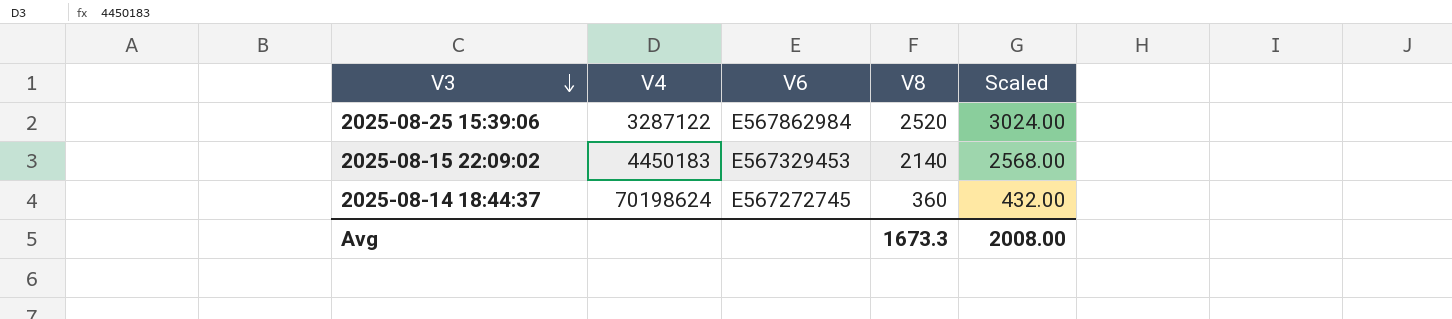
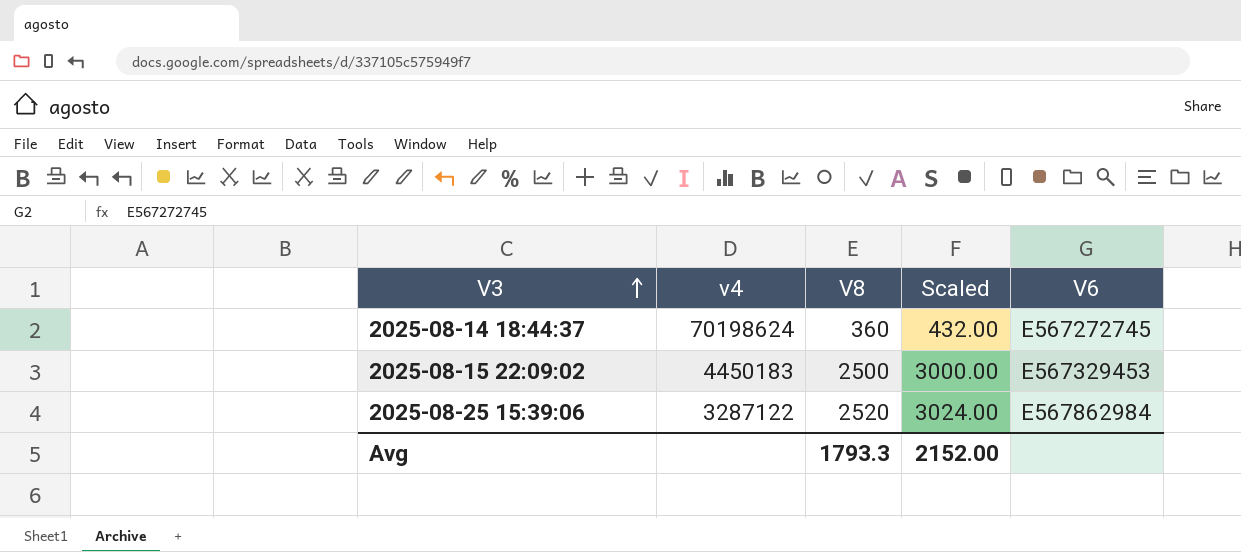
row order: V3 descending -> V3 ascending
column name: V4 -> v4
column V6 | position: 3 -> 5
2025-08-15 22:09:02 | V8: 2140 -> 2500
2025-08-15 22:09:02 | Scaled: 2568.00 -> 3000.00
Avg | V8: 1673.3 -> 1793.3
Avg | Scaled: 2008.00 -> 2152.00

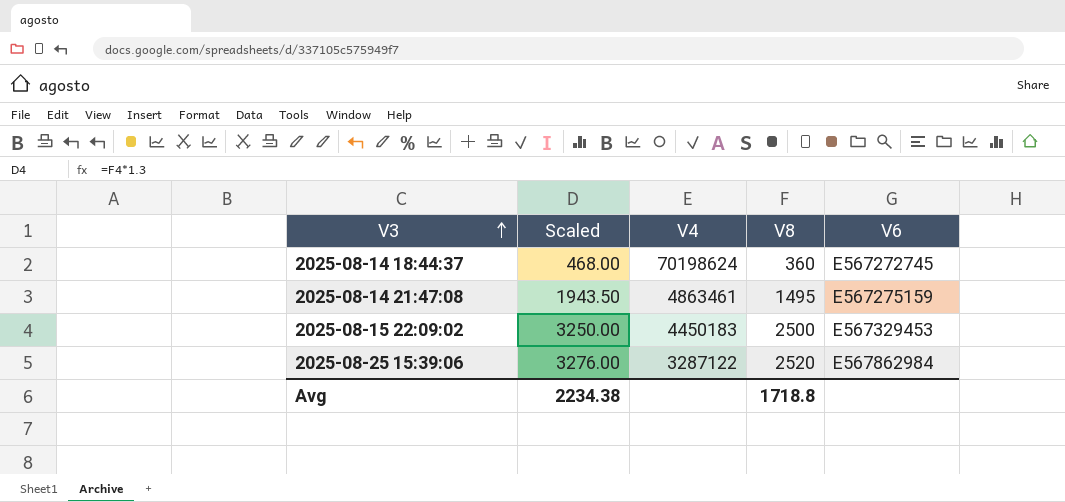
column Scaled | formula: [V8] * 1.2 -> [V8] * 1.3
column Scaled | position: 4 -> 2
column name: v4 -> V4
row 2025-08-14 21:47:08: none -> 1943.50 | 4863461 | 1495 | E567275159
Avg | Scaled: 2152.00 -> 2234.38
Avg | V8: 1793.3 -> 1718.8

